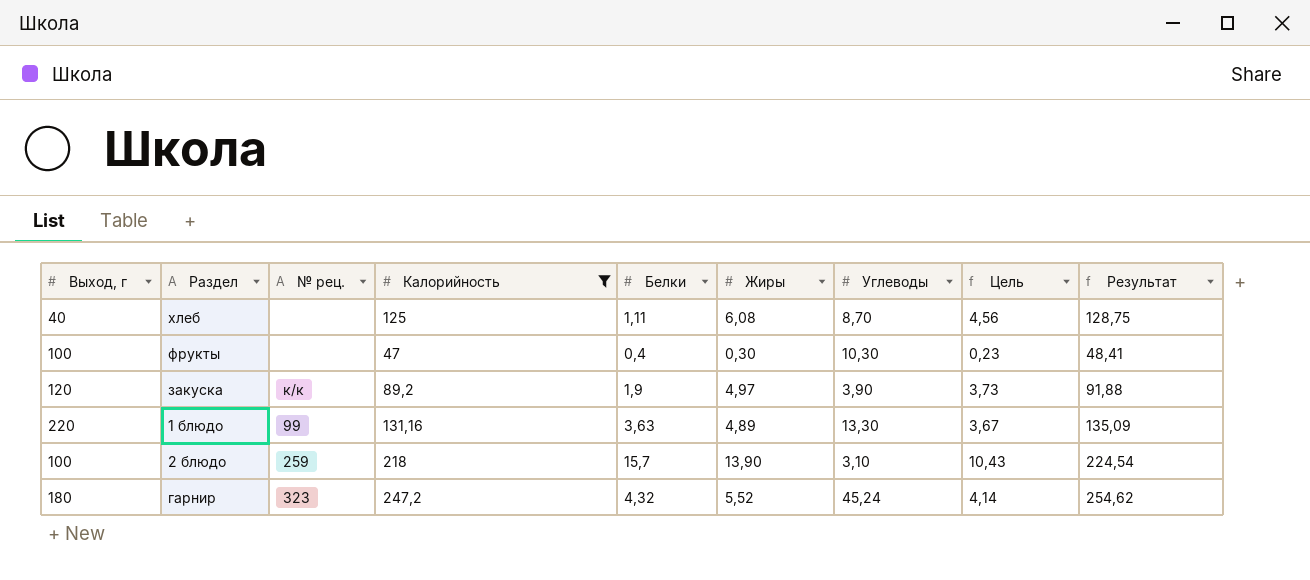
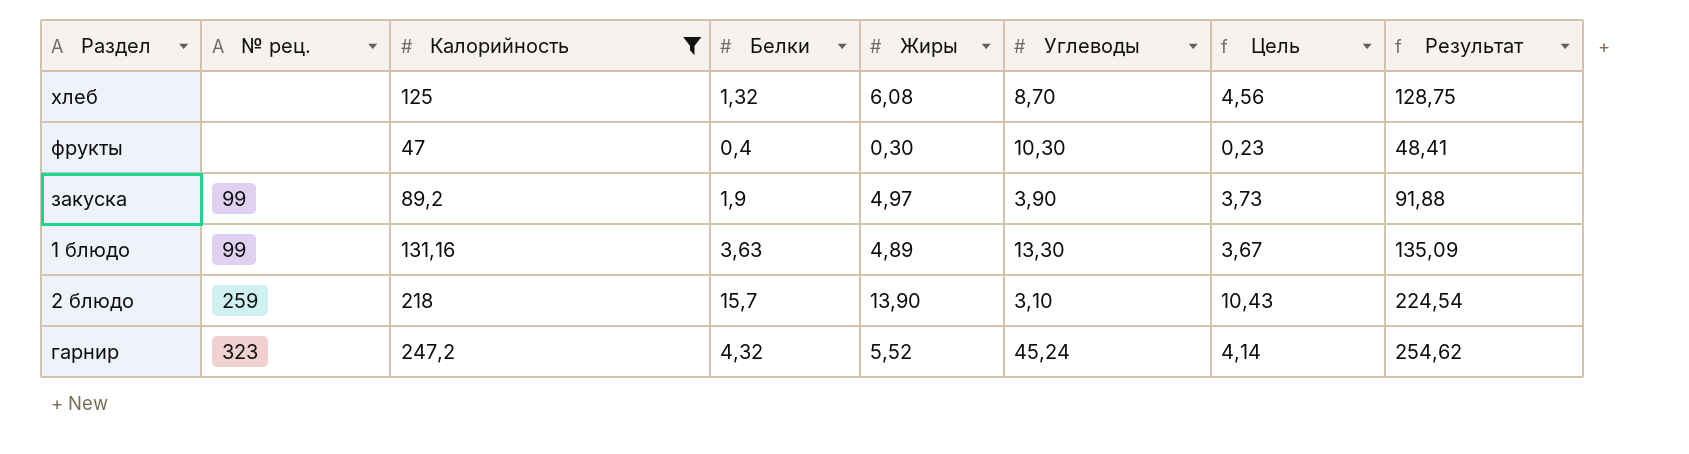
column Выход, г | position: 1 -> none
хлеб | Белки: 1,11 -> 1,32
закуска | № рец.: к/к -> 99

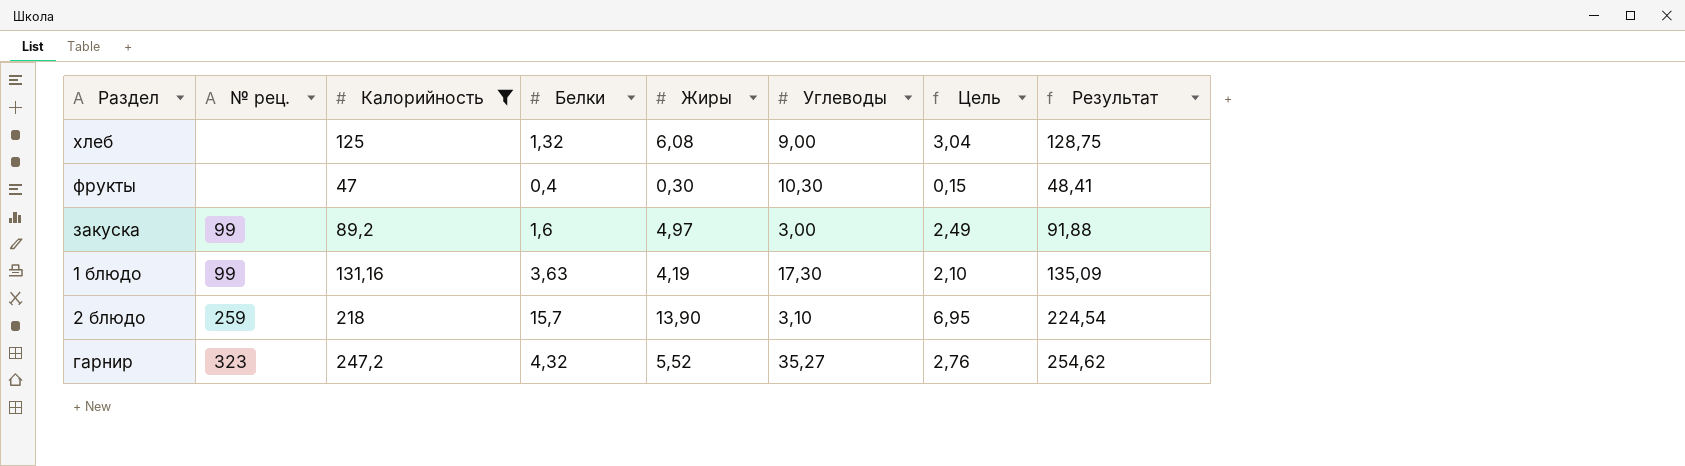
column Цель | formula: [Жиры] * 0,75 -> [Жиры] * 0,5
хлеб | Углеводы: 8,70 -> 9,00
закуска | Белки: 1,9 -> 1,6
закуска | Углеводы: 3,90 -> 3,00
1 блюдо | Жиры: 4,89 -> 4,19
1 блюдо | Углеводы: 13,30 -> 17,30
гарнир | Углеводы: 45,24 -> 35,27

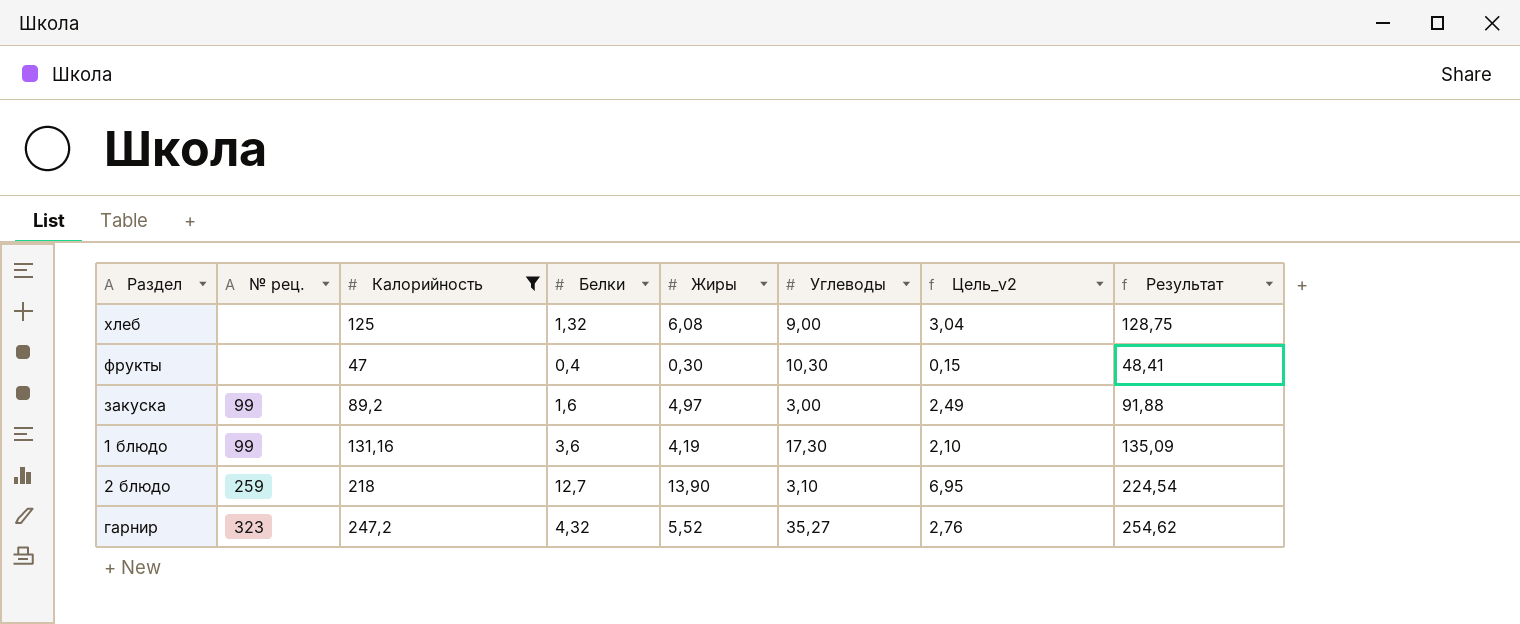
column name: Цель -> Цель_v2
1 блюдо | Белки: 3,63 -> 3,6
2 блюдо | Белки: 15,7 -> 12,7

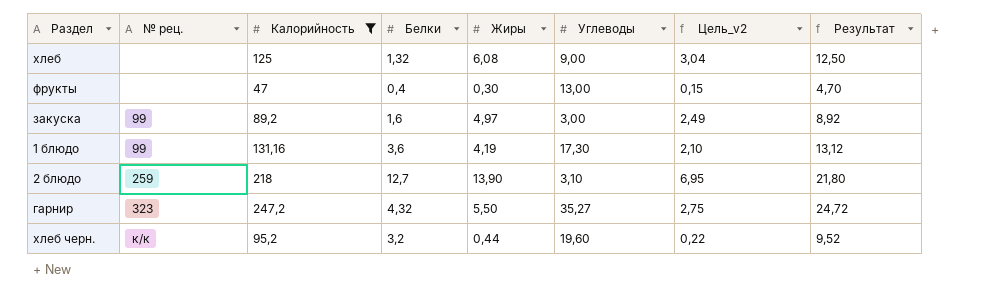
column Результат | formula: [Калорийность] * 1,03 -> [Калорийность] * 0,1
фрукты | Углеводы: 10,30 -> 13,00
гарнир | Жиры: 5,52 -> 5,50
гарнир | Цель_v2: 2,76 -> 2,75
row хлеб черн.: none -> к/к | 95,2 | 3,2 | 0,44 | 19,60 | 0,22 | 9,52

